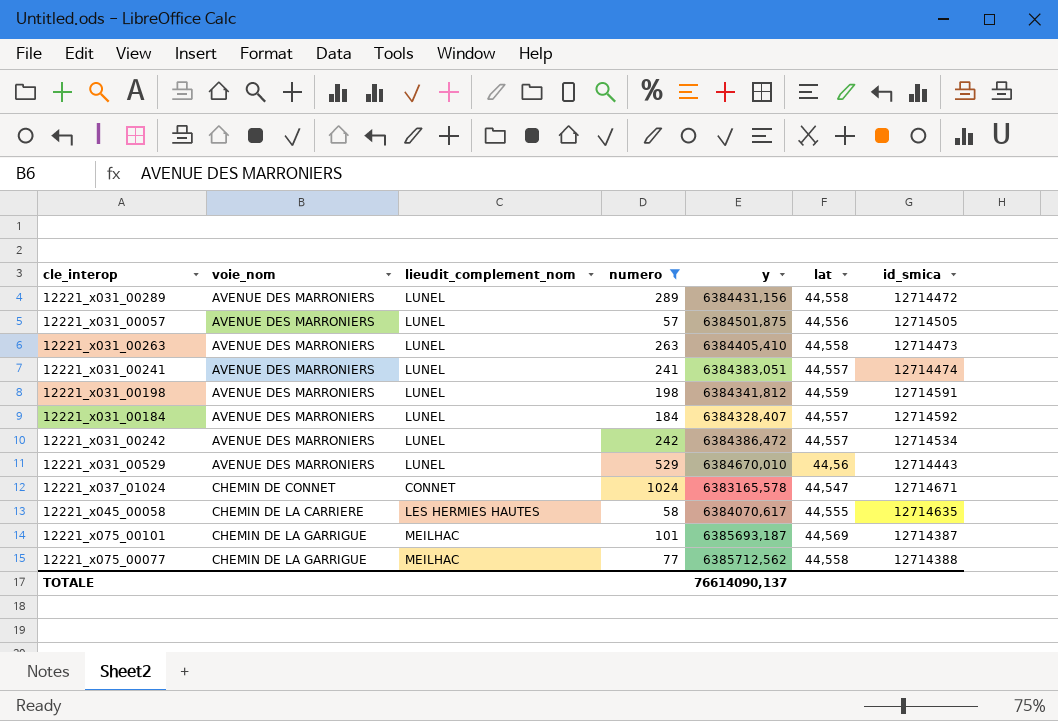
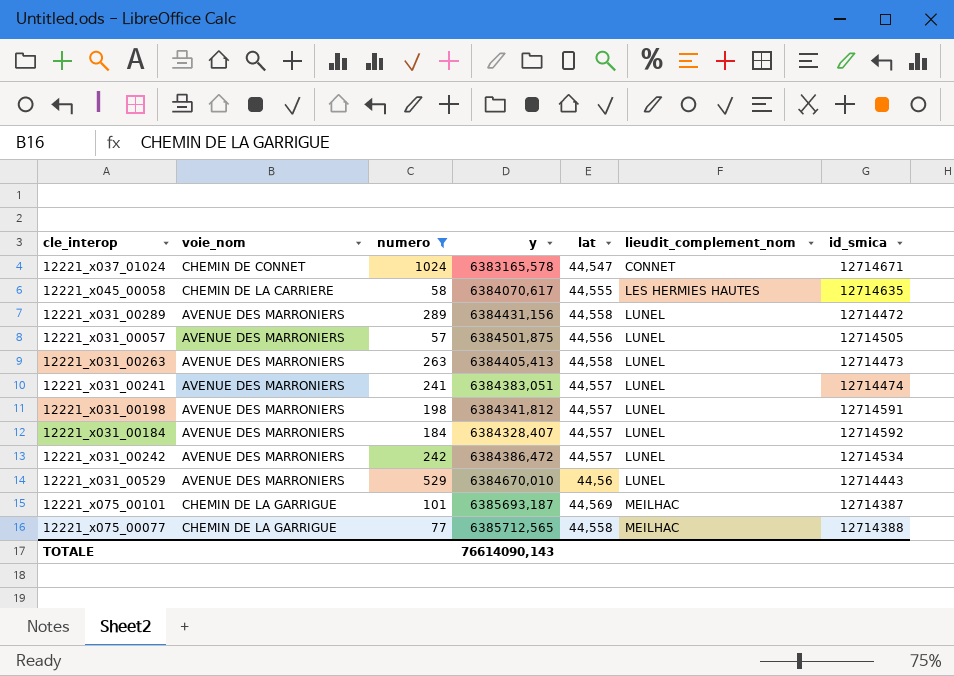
row order: voie_nom ascending -> lieudit_complement_nom ascending
column lieudit_complement_nom | position: 3 -> 6
12221_x031_00263 | y: 6384405,410 -> 6384405,413
12221_x031_00198 | lat: 44,559 -> 44,557
12221_x075_00077 | y: 6385712,562 -> 6385712,565
TOTALE | y: 76614090,137 -> 76614090,143

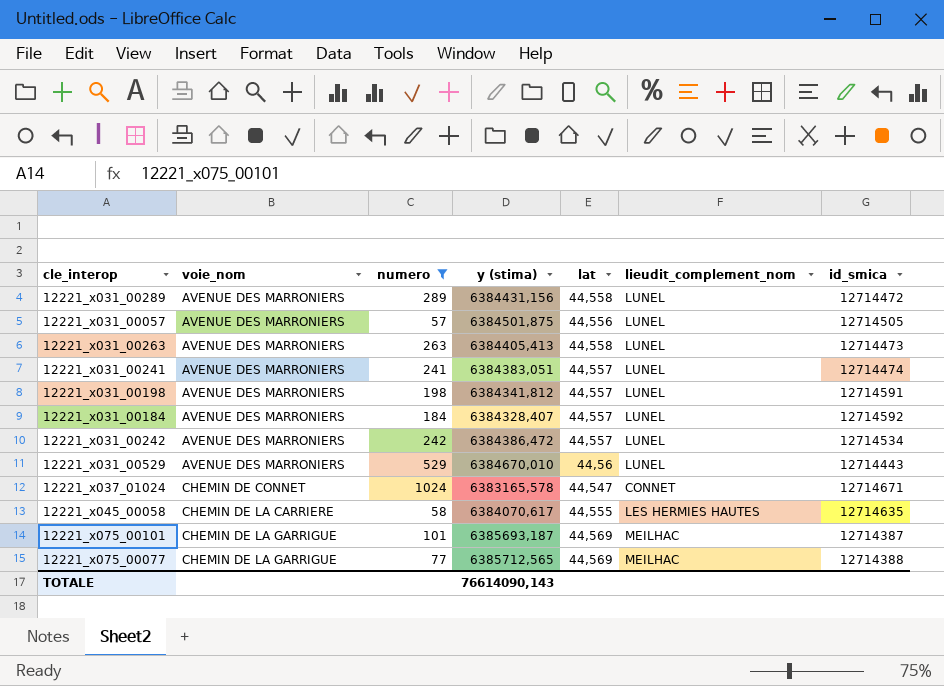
row order: lieudit_complement_nom ascending -> voie_nom ascending
column name: y -> y (stima)
12221_x075_00077 | lat: 44,558 -> 44,569

